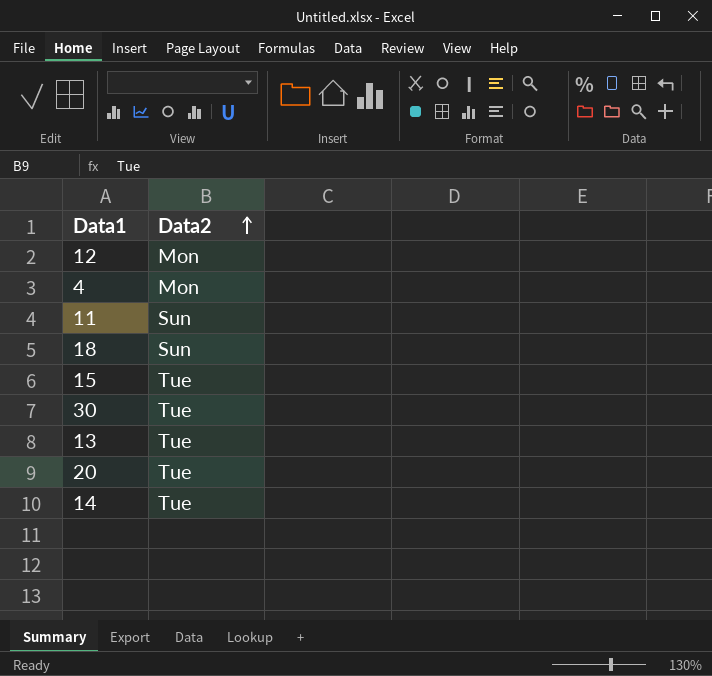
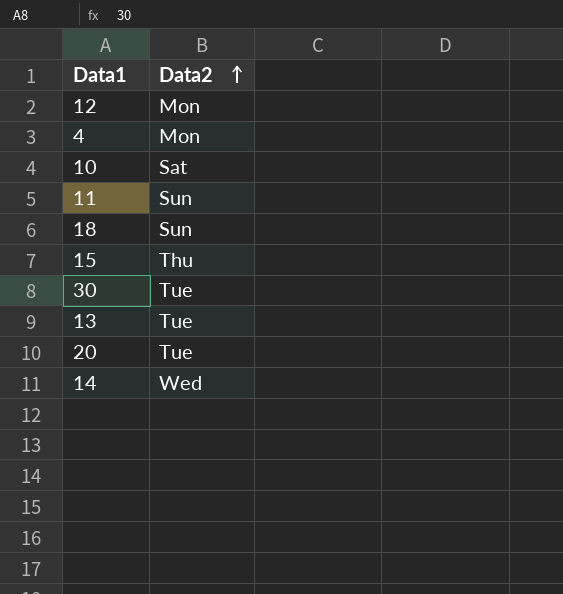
row 10: none -> Sat
15 | Data2: Tue -> Thu
14 | Data2: Tue -> Wed

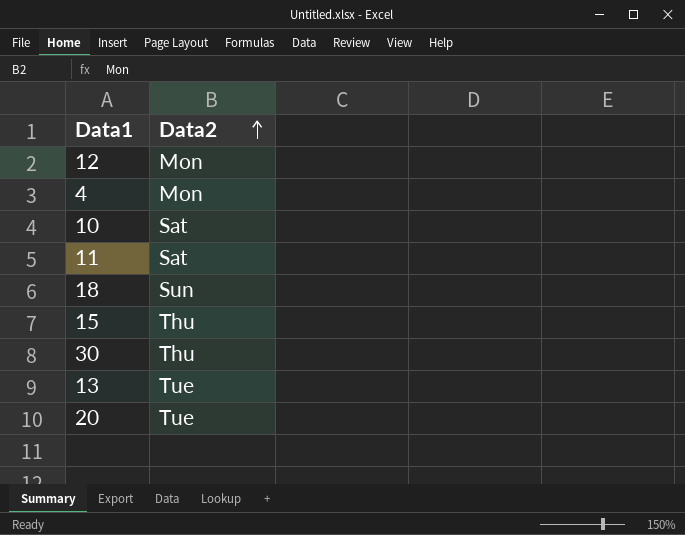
row 14: Wed -> none
11 | Data2: Sun -> Sat
30 | Data2: Tue -> Thu

